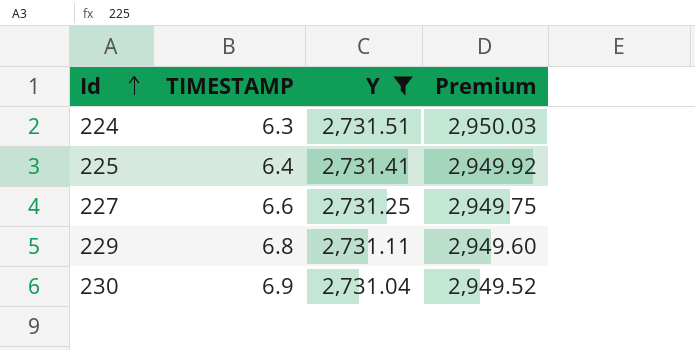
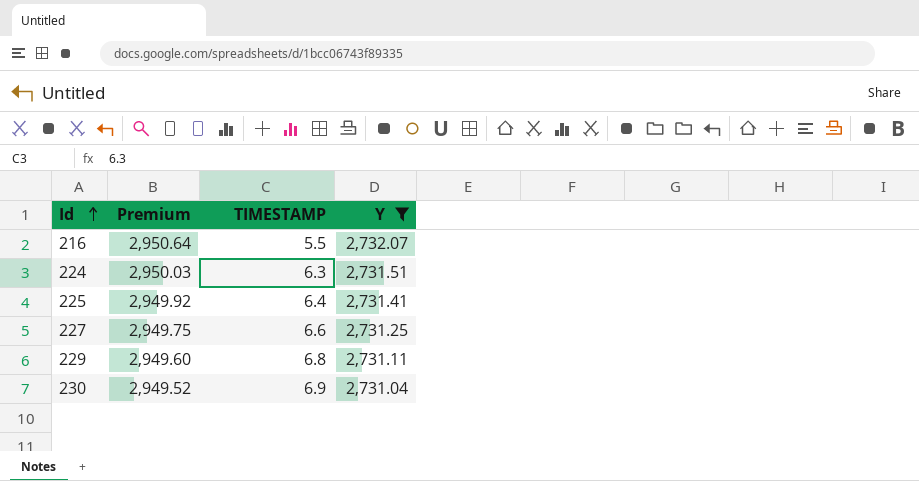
column Premium | position: 4 -> 2
row 216: none -> 2,950.64 | 5.5 | 2,732.07

